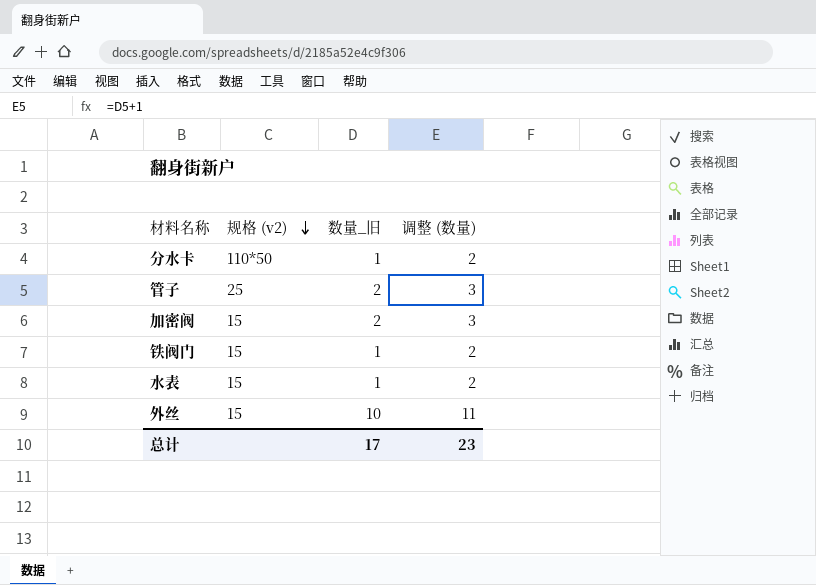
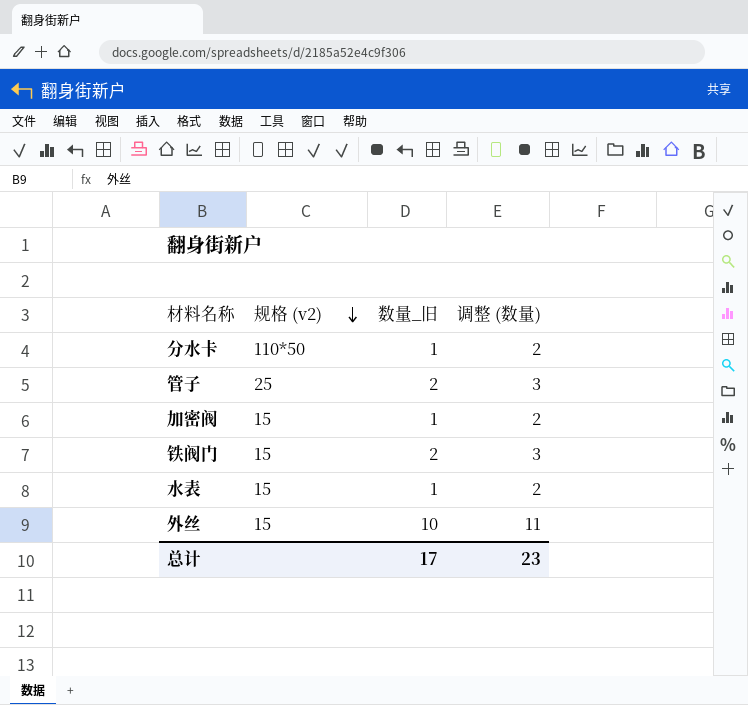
加密阀 | 数量_旧: 2 -> 1
加密阀 | 调整 (数量): 3 -> 2
铁阀门 | 数量_旧: 1 -> 2
铁阀门 | 调整 (数量): 2 -> 3

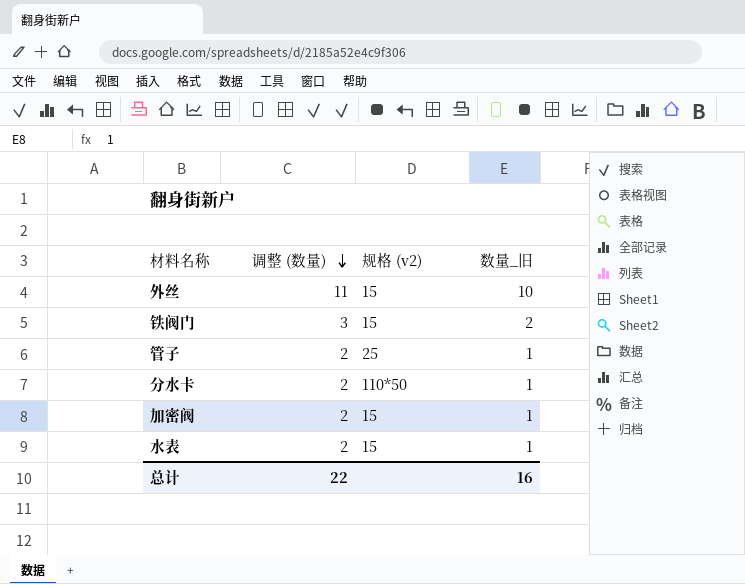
row order: 规格 (v2) descending -> 调整 (数量) descending
column 调整 (数量) | position: 4 -> 2
管子 | 调整 (数量): 3 -> 2
管子 | 数量_旧: 2 -> 1
总计 | 调整 (数量): 23 -> 22
总计 | 数量_旧: 17 -> 16

